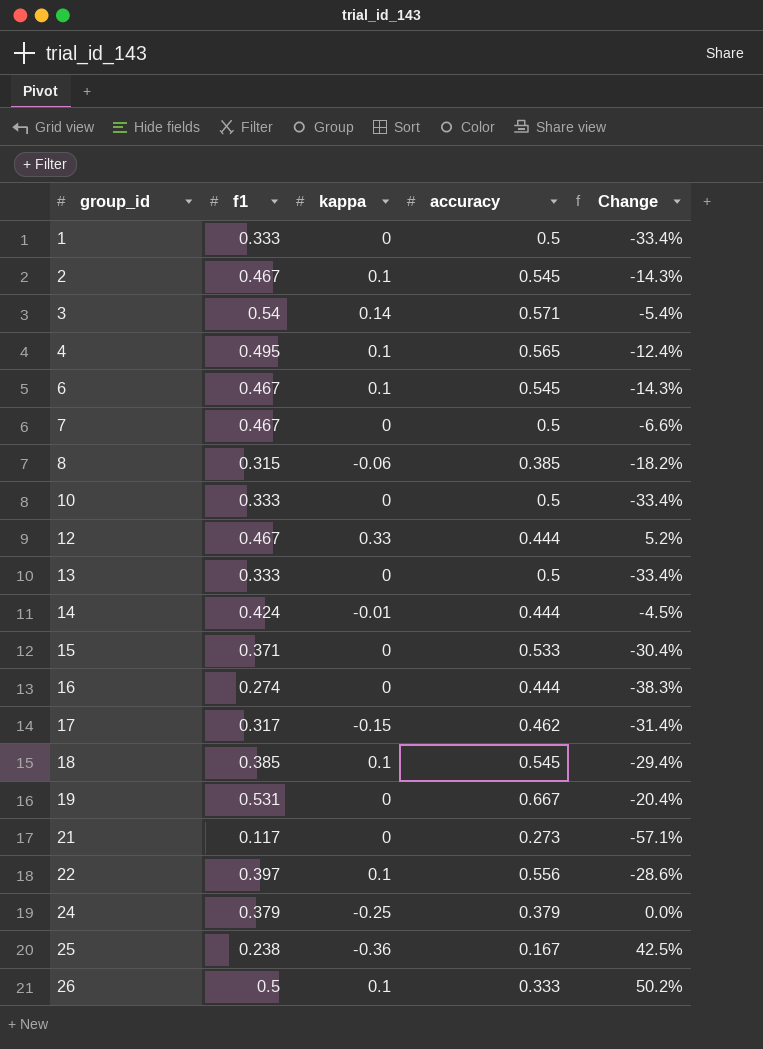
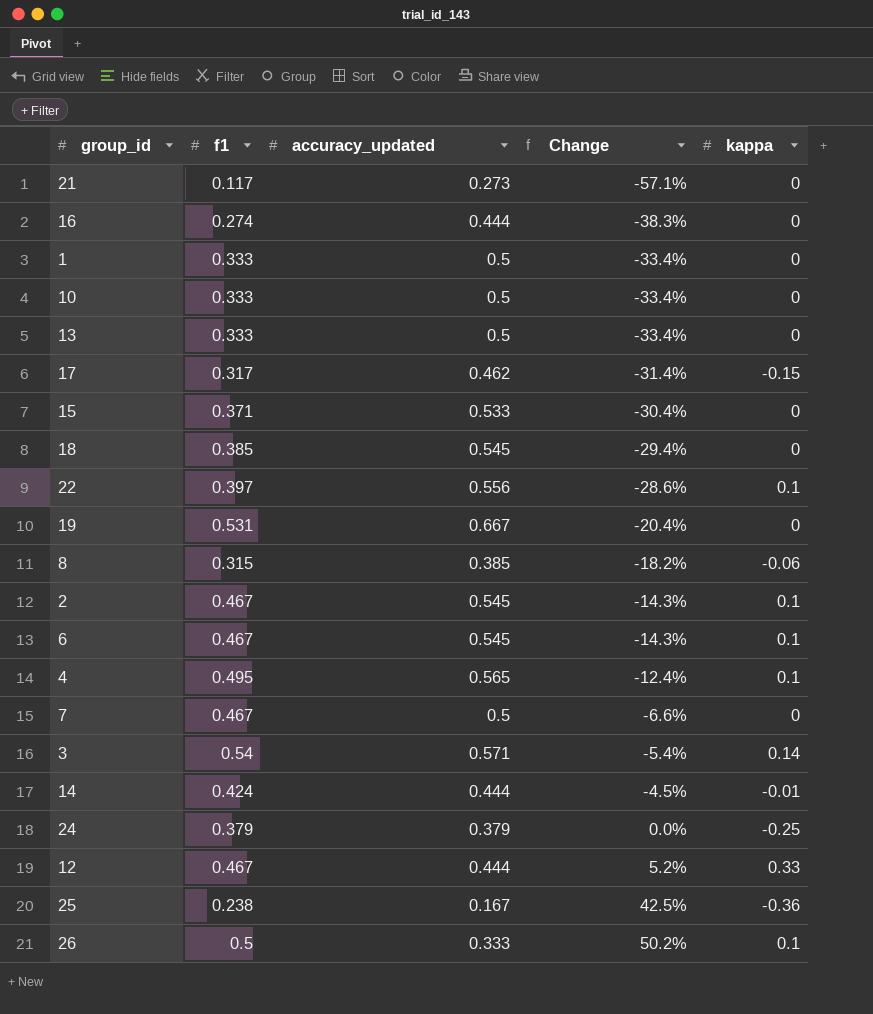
row order: group_id ascending -> Change ascending
column name: accuracy -> accuracy_updated
column kappa | position: 3 -> 5
18 | kappa: 0.1 -> 0

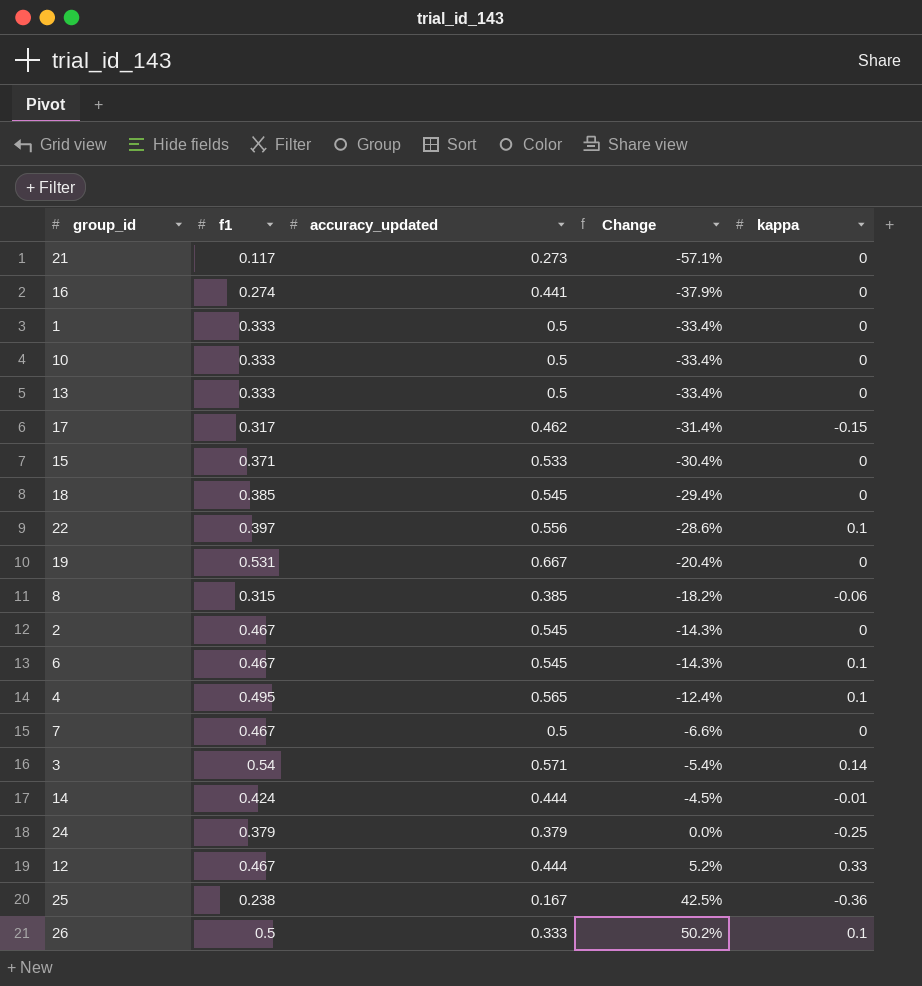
16 | accuracy_updated: 0.444 -> 0.441
16 | Change: -38.3% -> -37.9%
2 | kappa: 0.1 -> 0

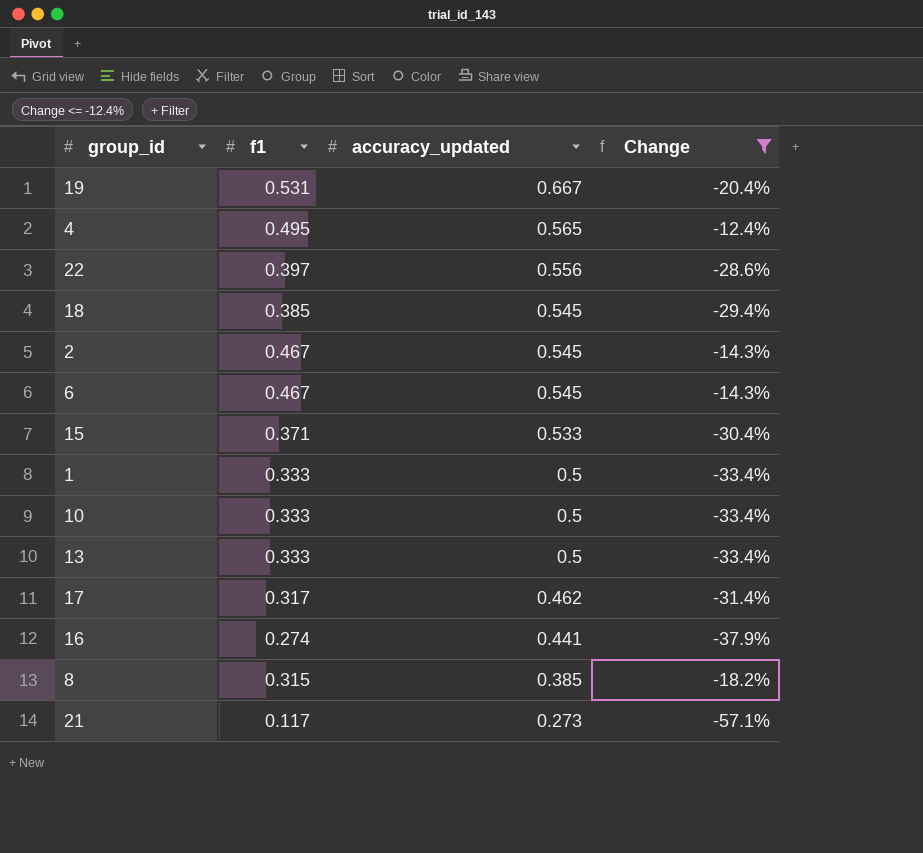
filter: none -> Change <= -12.4%
row order: Change ascending -> accuracy_updated descending
column kappa | position: 5 -> none

